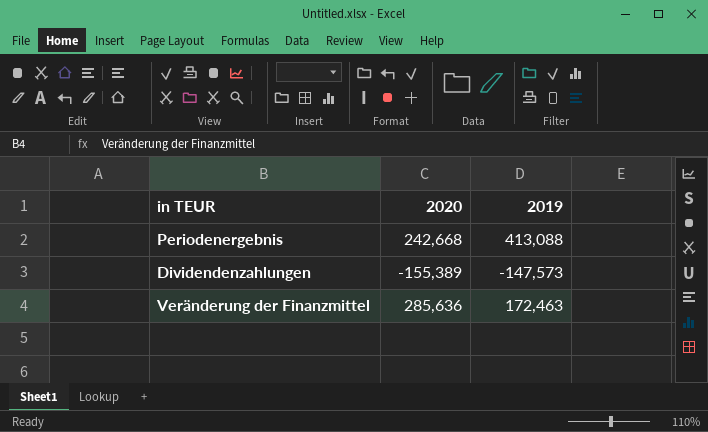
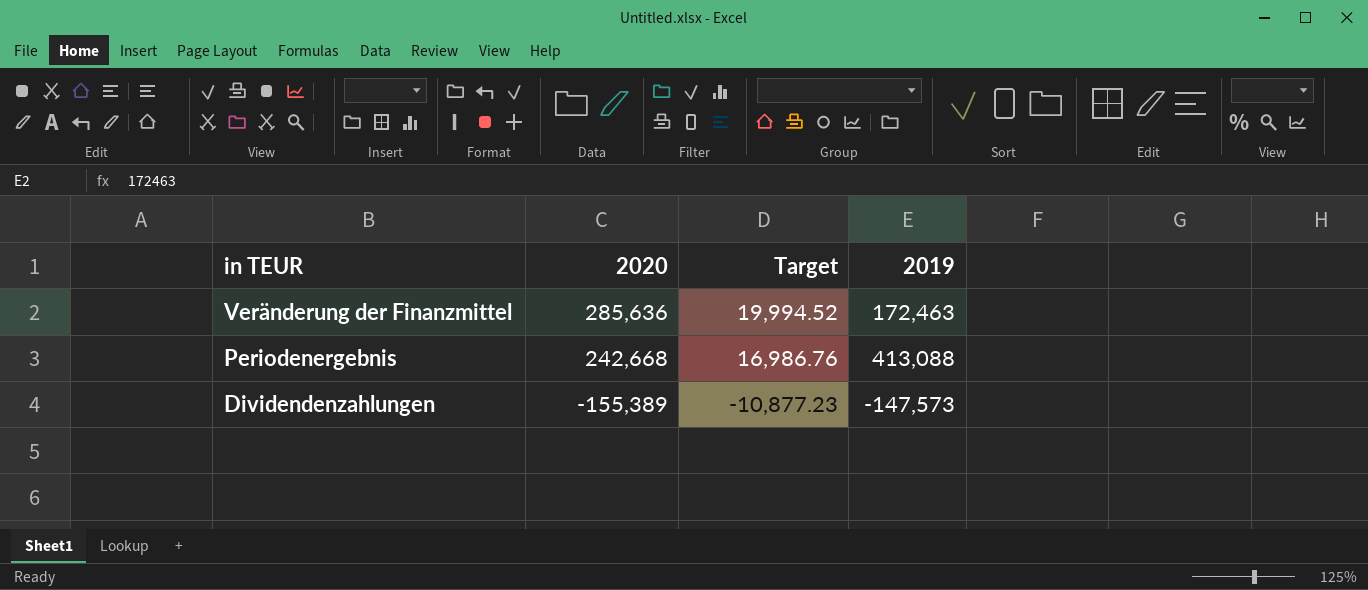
row order: none -> in TEUR descending
column Target | formula: none -> [2020] * 0.07

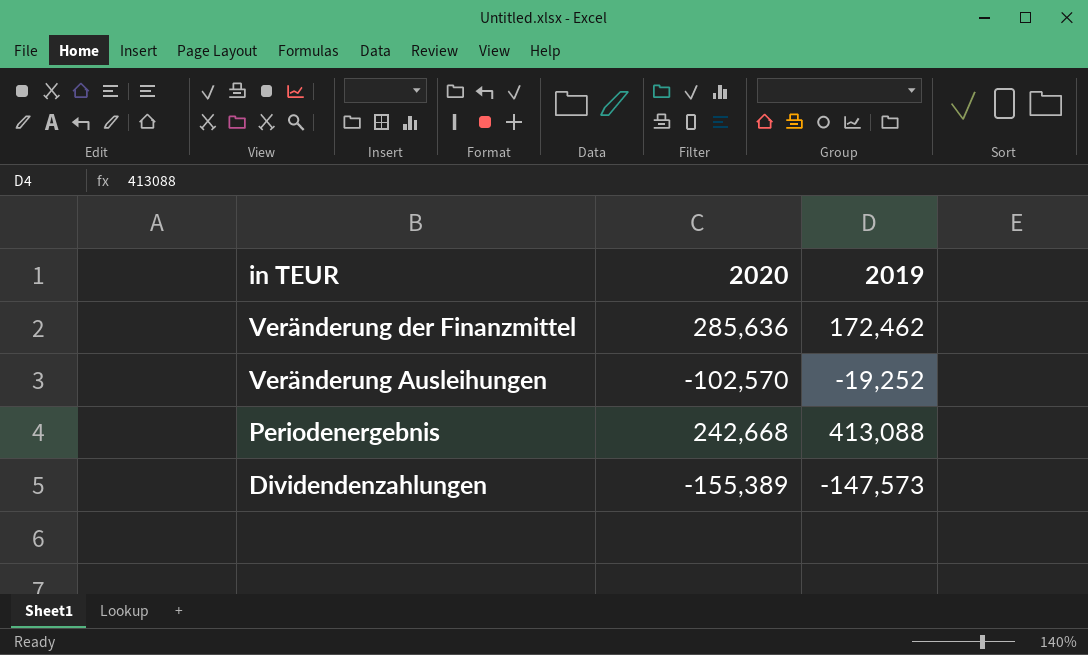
column Target | formula: [2020] * 0.07 -> none
Veränderung der Finanzmittel | 2019: 172,463 -> 172,462
row Veränderung Ausleihungen: none -> -102,570 | -19,252

